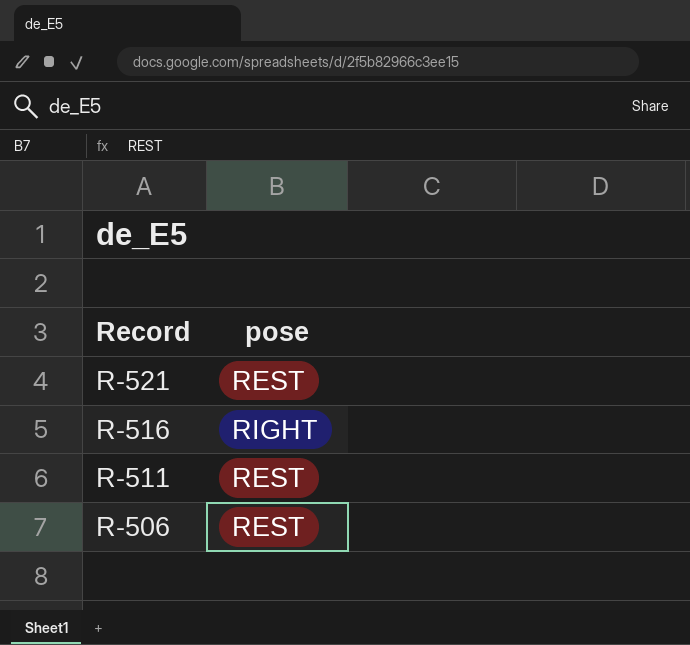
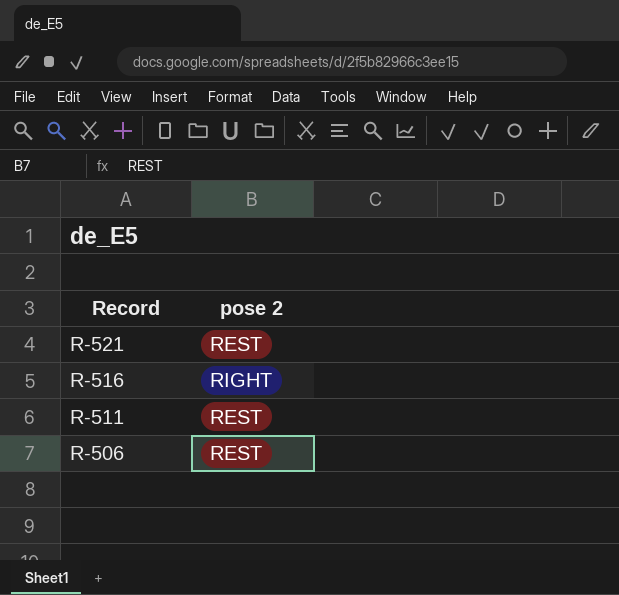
column name: pose -> pose 2

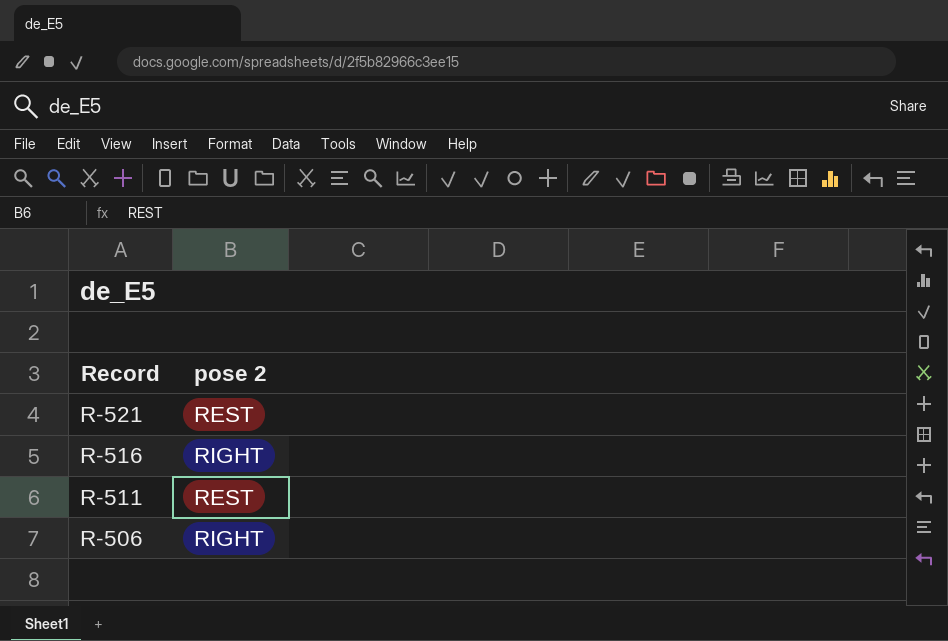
R-506 | pose 2: REST -> RIGHT

